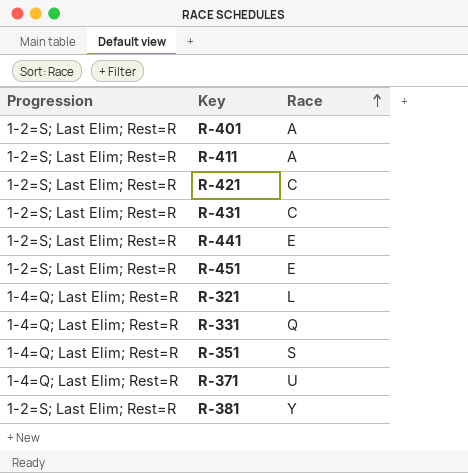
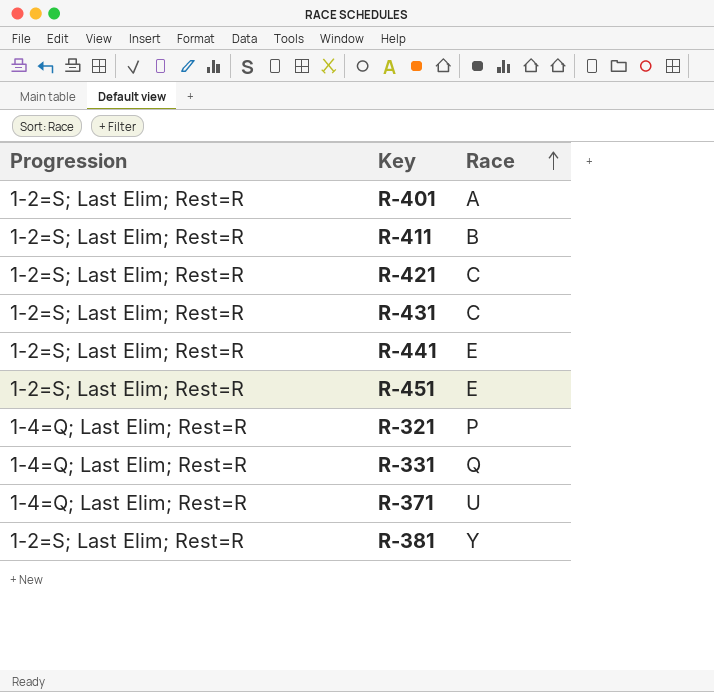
row R-351: 1-4=Q; Last Elim; Rest=R | S -> none
R-411 | Race: A -> B
R-321 | Race: L -> P

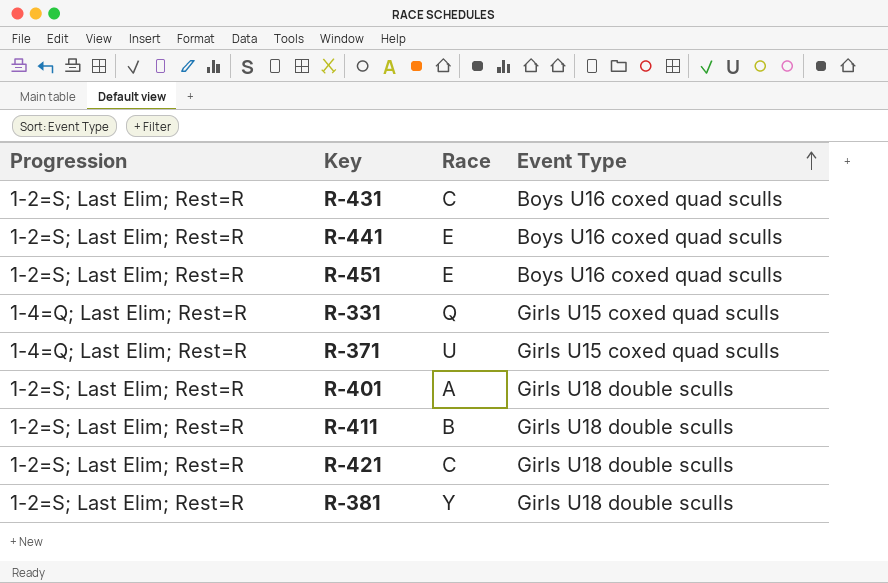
row order: Race ascending -> Event Type ascending
column Event Type | position: none -> 4
row R-321: 1-4=Q; Last Elim; Rest=R | P -> none

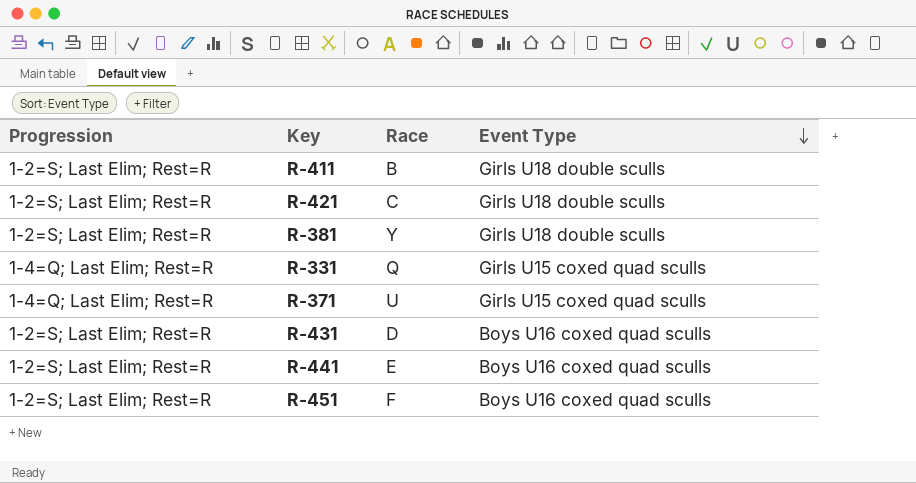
row order: Event Type ascending -> Event Type descending
row R-401: 1-2=S; Last Elim; Rest=R | A | Girls U18 double sculls -> none
R-431 | Race: C -> D
R-451 | Race: E -> F

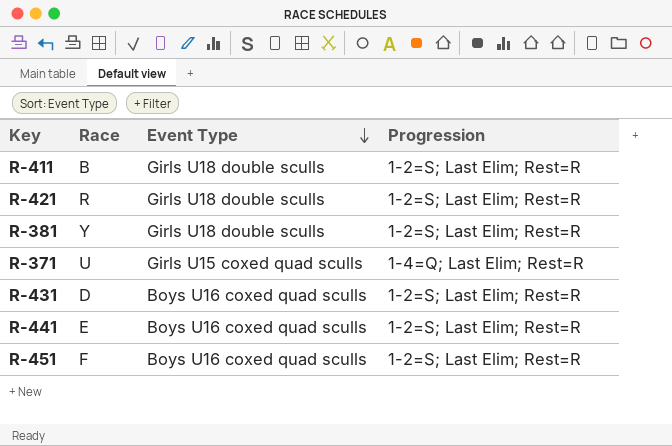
column Progression | position: 1 -> 4
row R-331: 1-4=Q; Last Elim; Rest=R | Q | Girls U15 coxed quad sculls -> none
R-421 | Race: C -> R

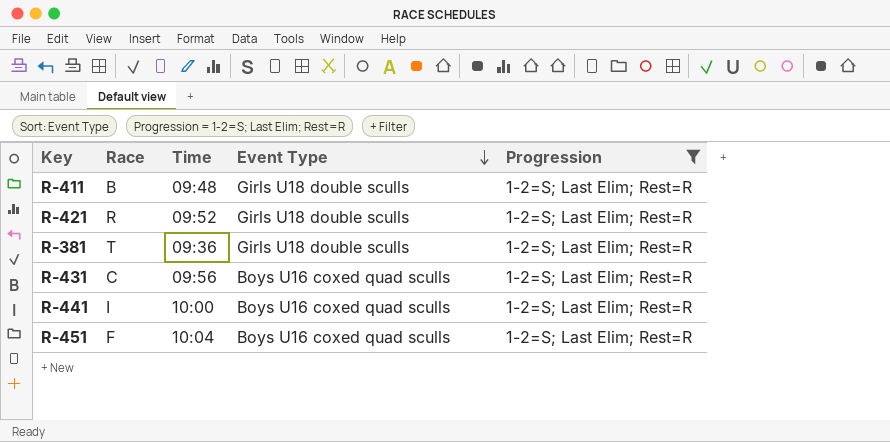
filter: none -> Progression = 1-2=S; Last Elim; Rest=R
column Time | position: none -> 3
R-381 | Race: Y -> T
R-431 | Race: D -> C
R-441 | Race: E -> I

